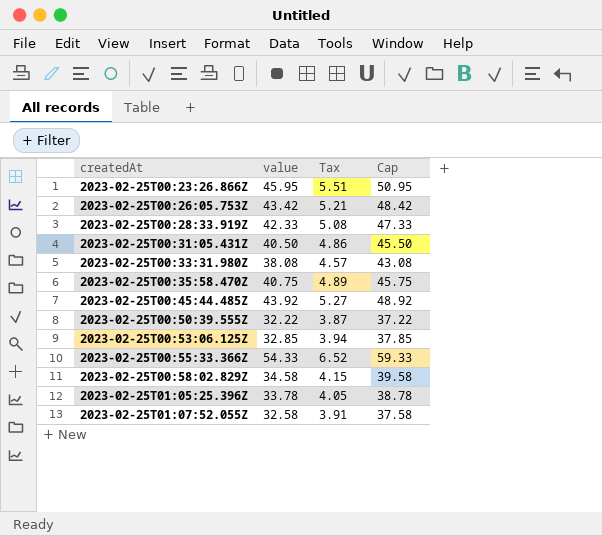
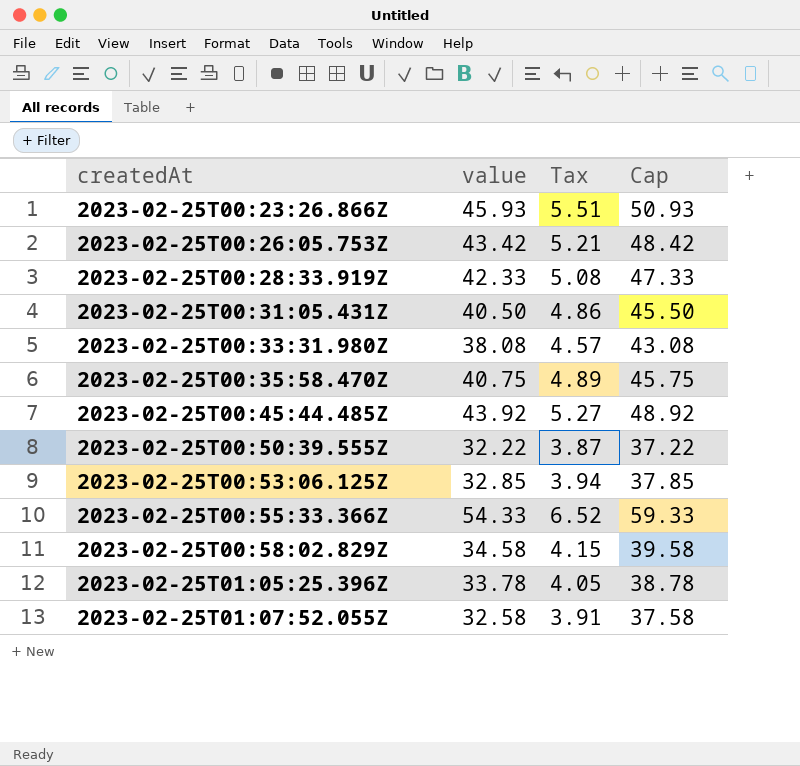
2023-02-25T00:23:26.866Z | value: 45.95 -> 45.93
2023-02-25T00:23:26.866Z | Cap: 50.95 -> 50.93

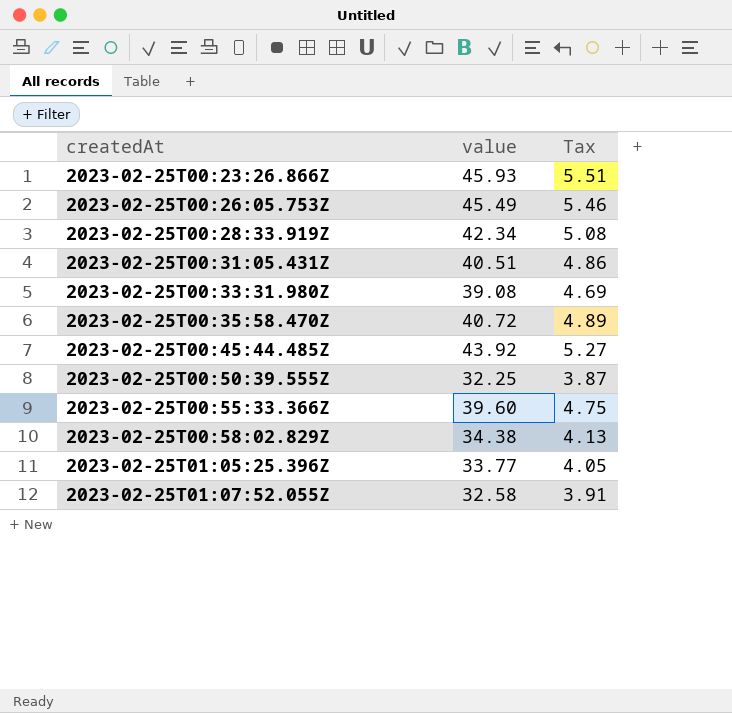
column Cap | formula: [value] + 5 -> none
row 2023-02-25T00:53:06.125Z: 32.85 | 3.94 | 37.85 -> none
2023-02-25T00:26:05.753Z | value: 43.42 -> 45.49
2023-02-25T00:26:05.753Z | Tax: 5.21 -> 5.46
2023-02-25T00:28:33.919Z | value: 42.33 -> 42.34
2023-02-25T00:31:05.431Z | value: 40.50 -> 40.51
2023-02-25T00:33:31.980Z | value: 38.08 -> 39.08
2023-02-25T00:33:31.980Z | Tax: 4.57 -> 4.69
2023-02-25T00:35:58.470Z | value: 40.75 -> 40.72
2023-02-25T00:50:39.555Z | value: 32.22 -> 32.25
2023-02-25T00:55:33.366Z | value: 54.33 -> 39.60
2023-02-25T00:55:33.366Z | Tax: 6.52 -> 4.75
2023-02-25T00:58:02.829Z | value: 34.58 -> 34.38
2023-02-25T00:58:02.829Z | Tax: 4.15 -> 4.13
2023-02-25T01:05:25.396Z | value: 33.78 -> 33.77

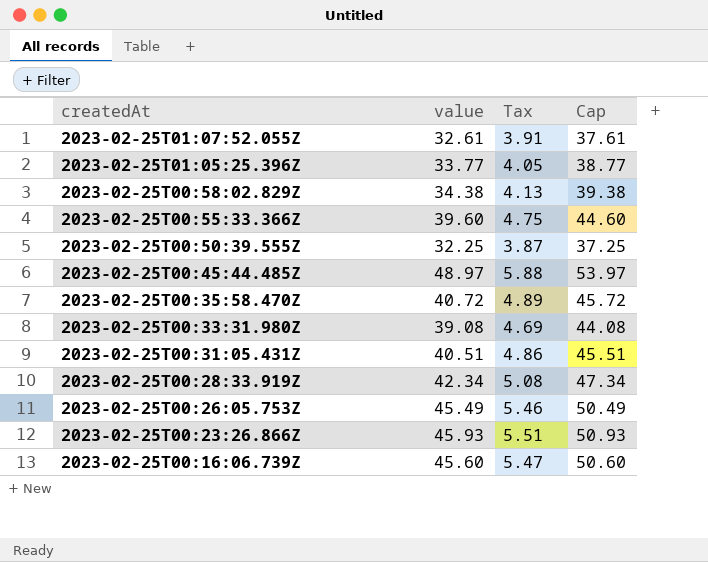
row order: createdAt ascending -> createdAt descending
column Cap | formula: none -> [value] + 5
2023-02-25T01:07:52.055Z | value: 32.58 -> 32.61
2023-02-25T00:45:44.485Z | value: 43.92 -> 48.97
2023-02-25T00:45:44.485Z | Tax: 5.27 -> 5.88
row 2023-02-25T00:16:06.739Z: none -> 45.60 | 5.47 | 50.60

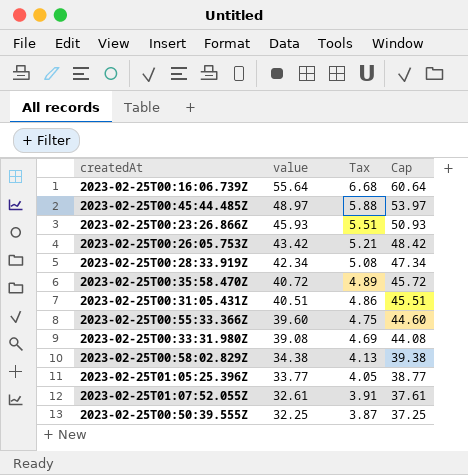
row order: createdAt descending -> value descending
2023-02-25T00:16:06.739Z | value: 45.60 -> 55.64
2023-02-25T00:16:06.739Z | Tax: 5.47 -> 6.68
2023-02-25T00:16:06.739Z | Cap: 50.60 -> 60.64
2023-02-25T00:26:05.753Z | value: 45.49 -> 43.42
2023-02-25T00:26:05.753Z | Tax: 5.46 -> 5.21
2023-02-25T00:26:05.753Z | Cap: 50.49 -> 48.42

